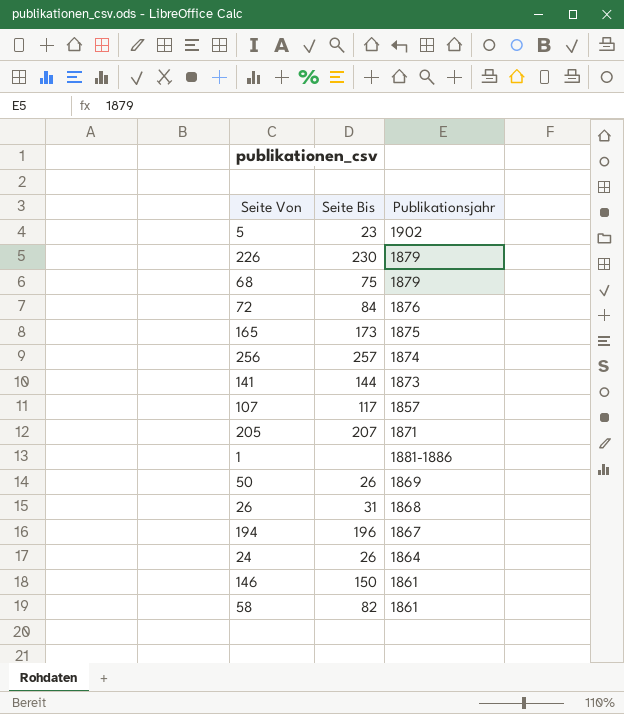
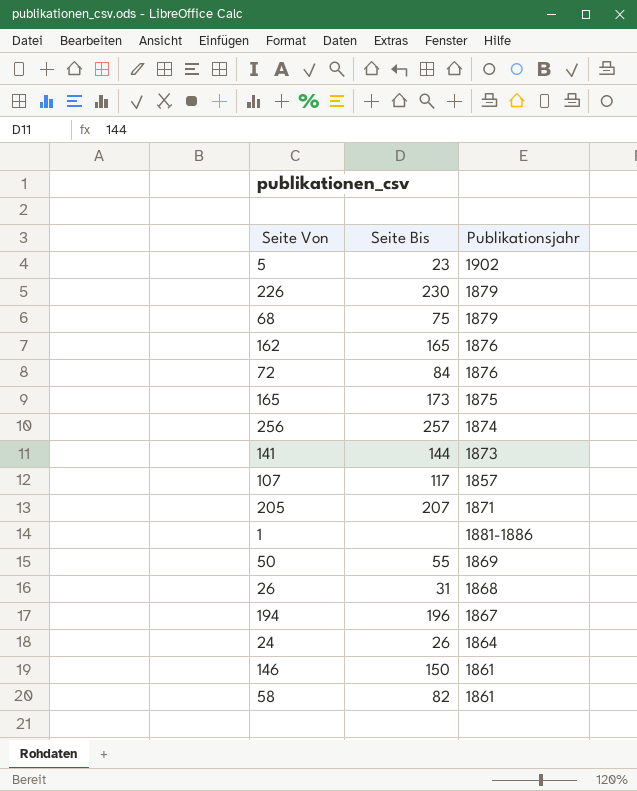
row 162: none -> 165 | 1876
50 | Seite Bis: 26 -> 55

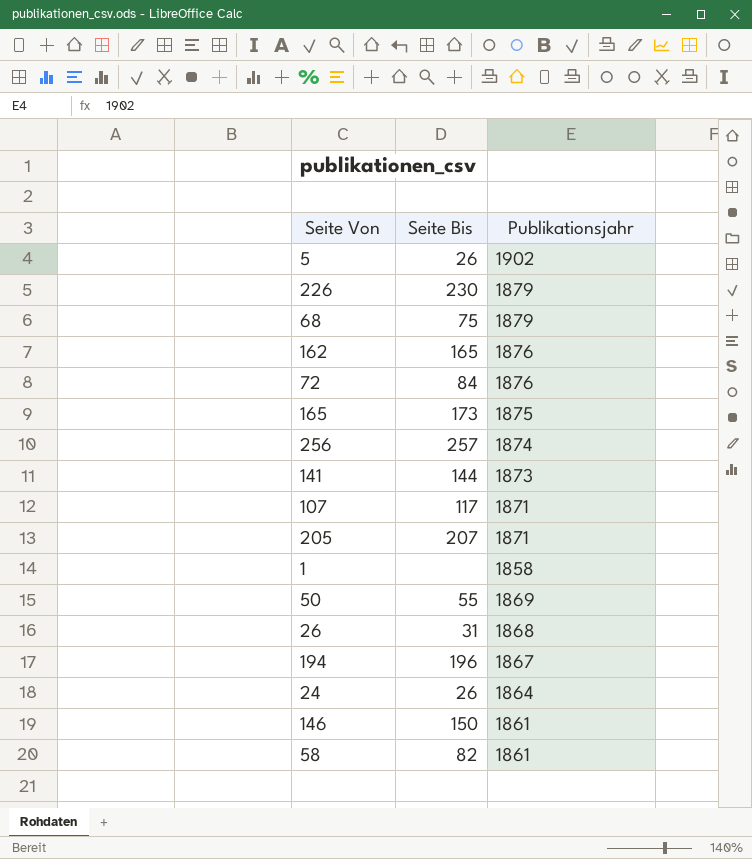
5 | Seite Bis: 23 -> 26
107 | Publikationsjahr: 1857 -> 1871
1 | Publikationsjahr: 1881-1886 -> 1858

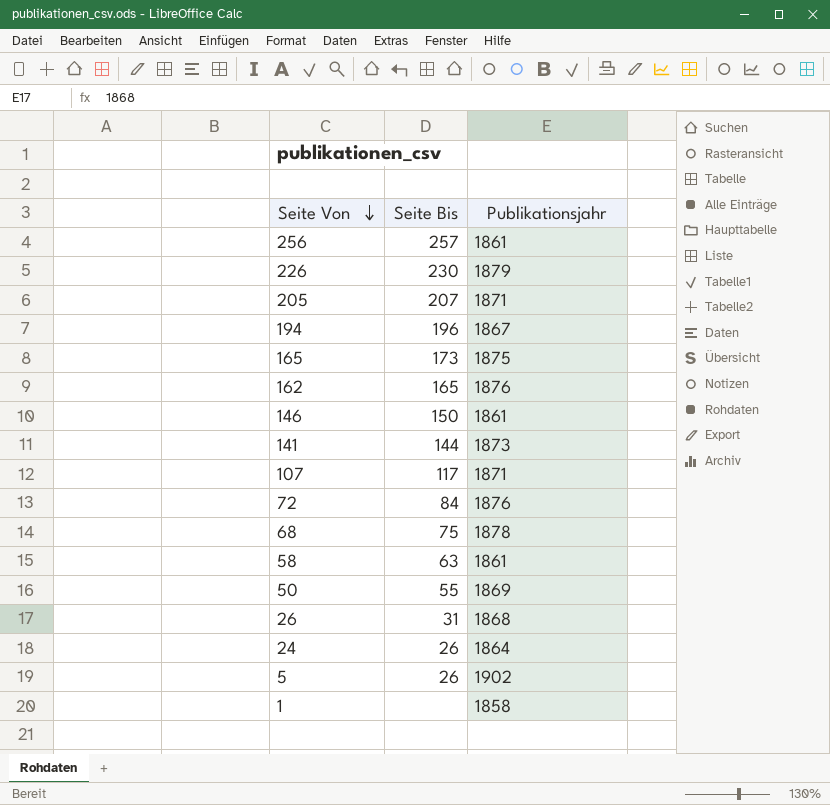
row order: none -> Seite Von descending
256 | Publikationsjahr: 1874 -> 1861
68 | Publikationsjahr: 1879 -> 1878
58 | Seite Bis: 82 -> 63

